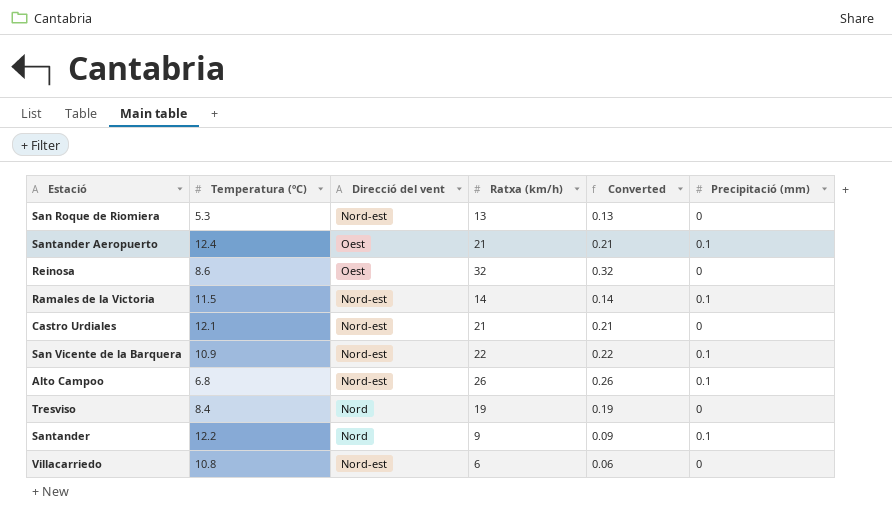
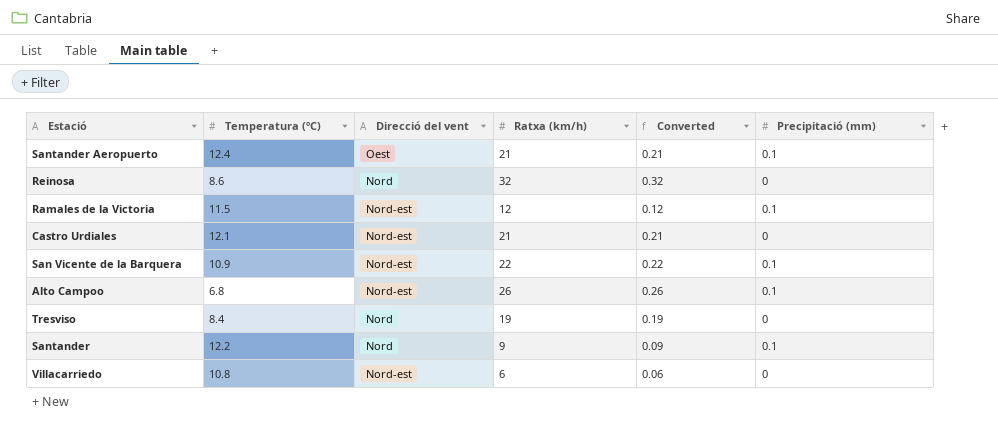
row San Roque de Riomiera: 5.3 | Nord-est | 13 | 0.13 | 0 -> none
Reinosa | Direcció del vent: Oest -> Nord
Ramales de la Victoria | Ratxa (km/h): 14 -> 12
Ramales de la Victoria | Converted: 0.14 -> 0.12

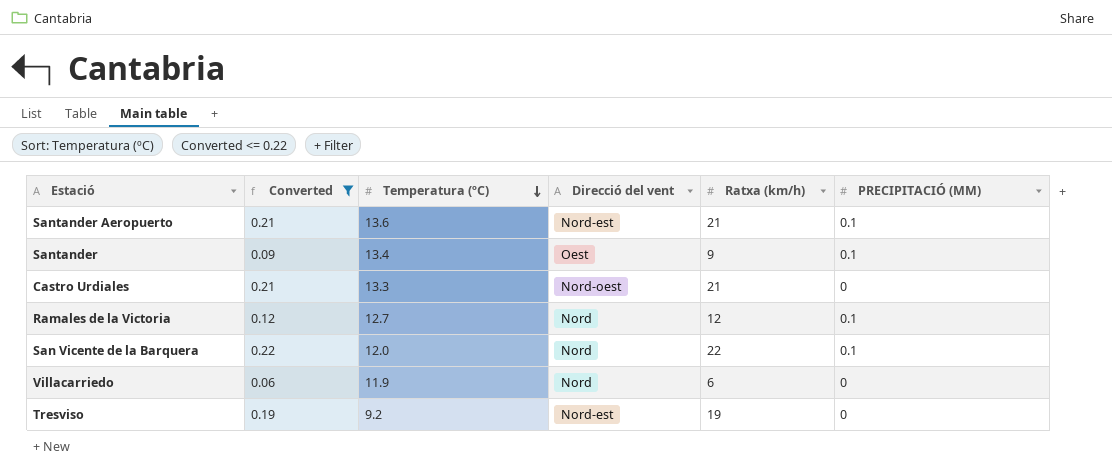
filter: none -> Converted <= 0.22
row order: none -> Temperatura (ºC) descending
column Converted | position: 5 -> 2
column name: Precipitació (mm) -> PRECIPITACIÓ (MM)
Santander Aeropuerto | Temperatura (ºC): 12.4 -> 13.6
Santander Aeropuerto | Direcció del vent: Oest -> Nord-est
Santander | Temperatura (ºC): 12.2 -> 13.4
Santander | Direcció del vent: Nord -> Oest
Castro Urdiales | Temperatura (ºC): 12.1 -> 13.3
Castro Urdiales | Direcció del vent: Nord-est -> Nord-oest
Ramales de la Victoria | Temperatura (ºC): 11.5 -> 12.7
Ramales de la Victoria | Direcció del vent: Nord-est -> Nord
San Vicente de la Barquera | Temperatura (ºC): 10.9 -> 12.0
San Vicente de la Barquera | Direcció del vent: Nord-est -> Nord
Villacarriedo | Temperatura (ºC): 10.8 -> 11.9
Villacarriedo | Direcció del vent: Nord-est -> Nord
Tresviso | Temperatura (ºC): 8.4 -> 9.2
Tresviso | Direcció del vent: Nord -> Nord-est

